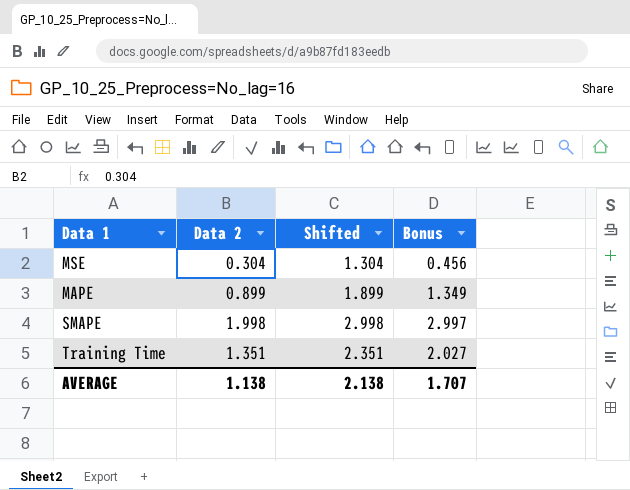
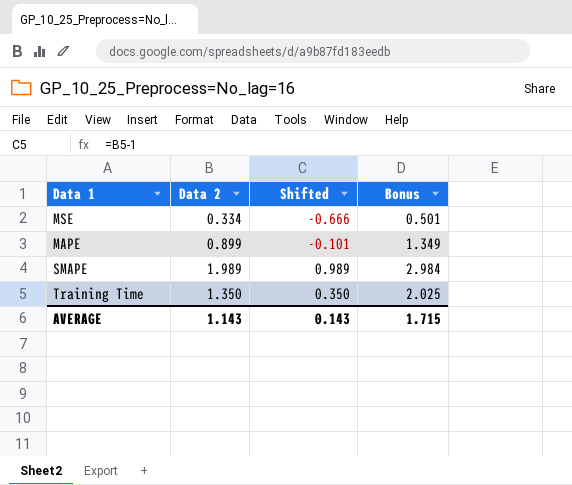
column Shifted | formula: [Data 2] + 1 -> [Data 2] - 1
MSE | Data 2: 0.304 -> 0.334
MSE | Bonus: 0.456 -> 0.501
SMAPE | Data 2: 1.998 -> 1.989
SMAPE | Bonus: 2.997 -> 2.984
Training Time | Data 2: 1.351 -> 1.350
Training Time | Bonus: 2.027 -> 2.025
AVERAGE | Data 2: 1.138 -> 1.143
AVERAGE | Shifted: 2.138 -> 0.143
AVERAGE | Bonus: 1.707 -> 1.715

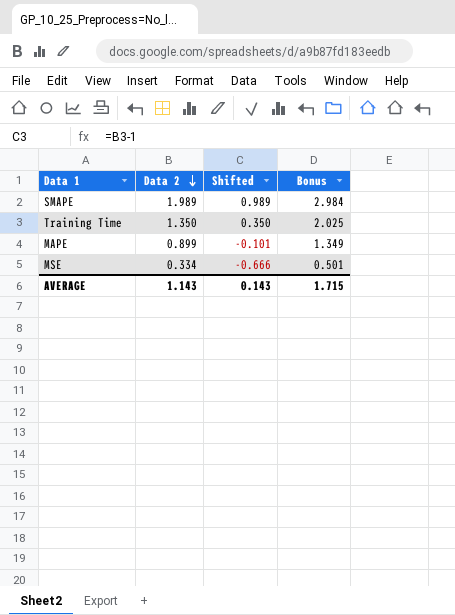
row order: none -> Data 2 descending

